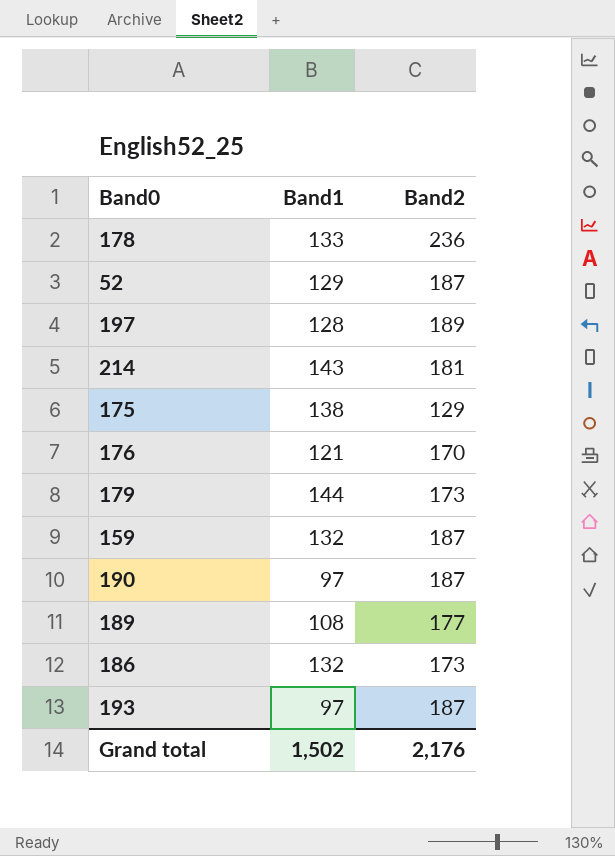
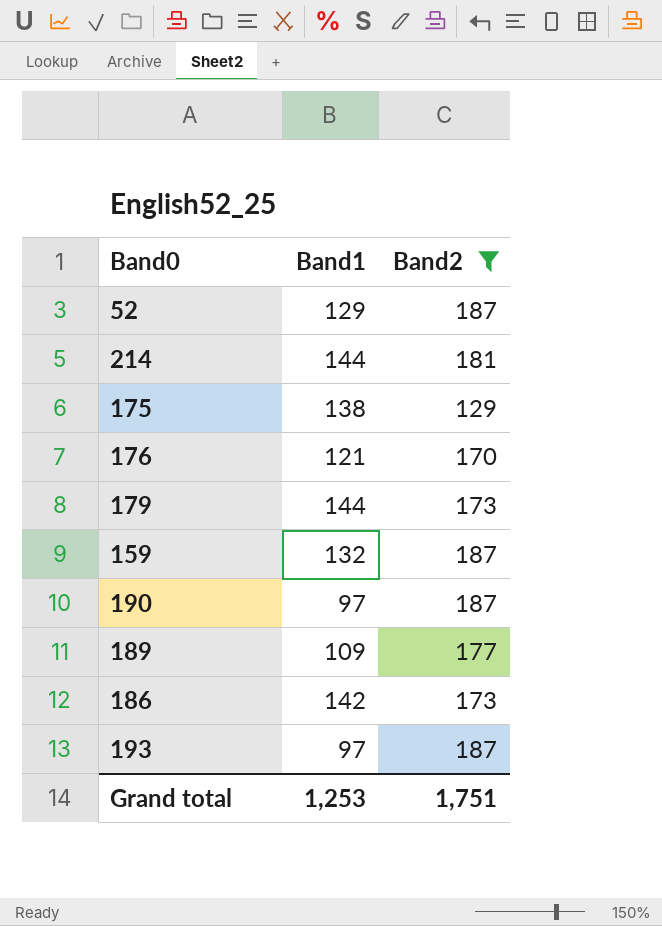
filter: none -> Band2 <= 187
214 | Band1: 143 -> 144
189 | Band1: 108 -> 109
186 | Band1: 132 -> 142
Grand total | Band1: 1,502 -> 1,253
Grand total | Band2: 2,176 -> 1,751

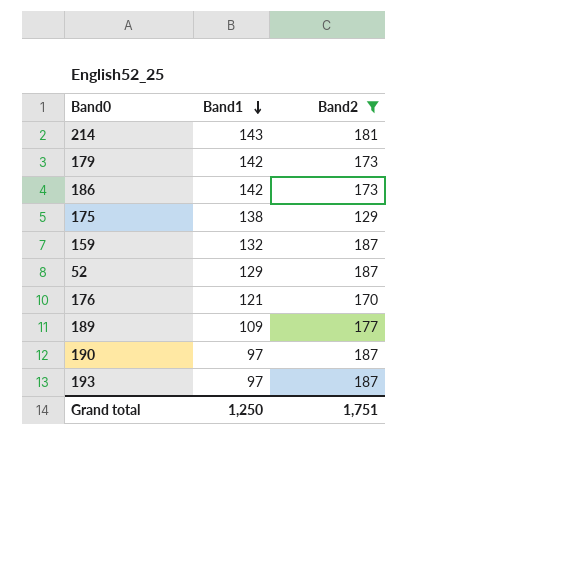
row order: none -> Band1 descending
214 | Band1: 144 -> 143
179 | Band1: 144 -> 142
Grand total | Band1: 1,253 -> 1,250

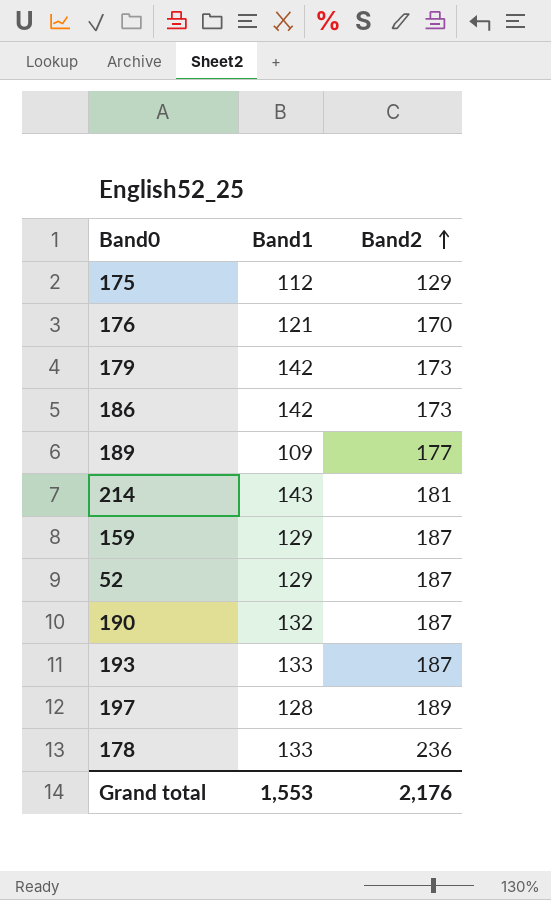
filter: Band2 <= 187 -> none
row order: Band1 descending -> Band2 ascending
175 | Band1: 138 -> 112
159 | Band1: 132 -> 129
190 | Band1: 97 -> 132
193 | Band1: 97 -> 133
Grand total | Band1: 1,250 -> 1,553
Grand total | Band2: 1,751 -> 2,176

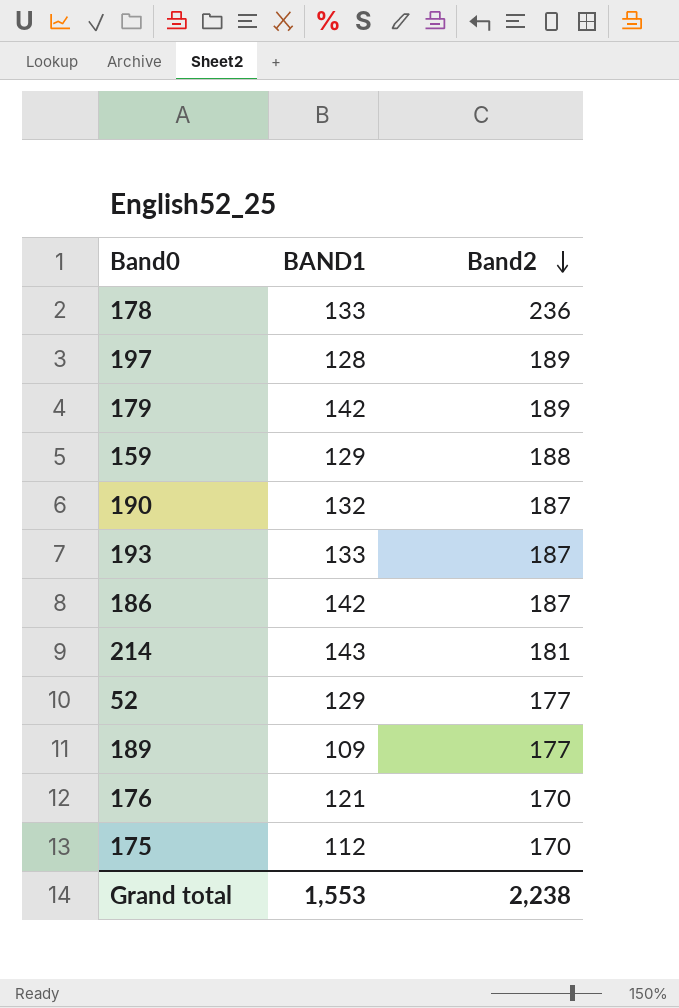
row order: Band2 ascending -> Band2 descending
column name: Band1 -> BAND1
179 | Band2: 173 -> 189
159 | Band2: 187 -> 188
186 | Band2: 173 -> 187
52 | Band2: 187 -> 177
175 | Band2: 129 -> 170
Grand total | Band2: 2,176 -> 2,238

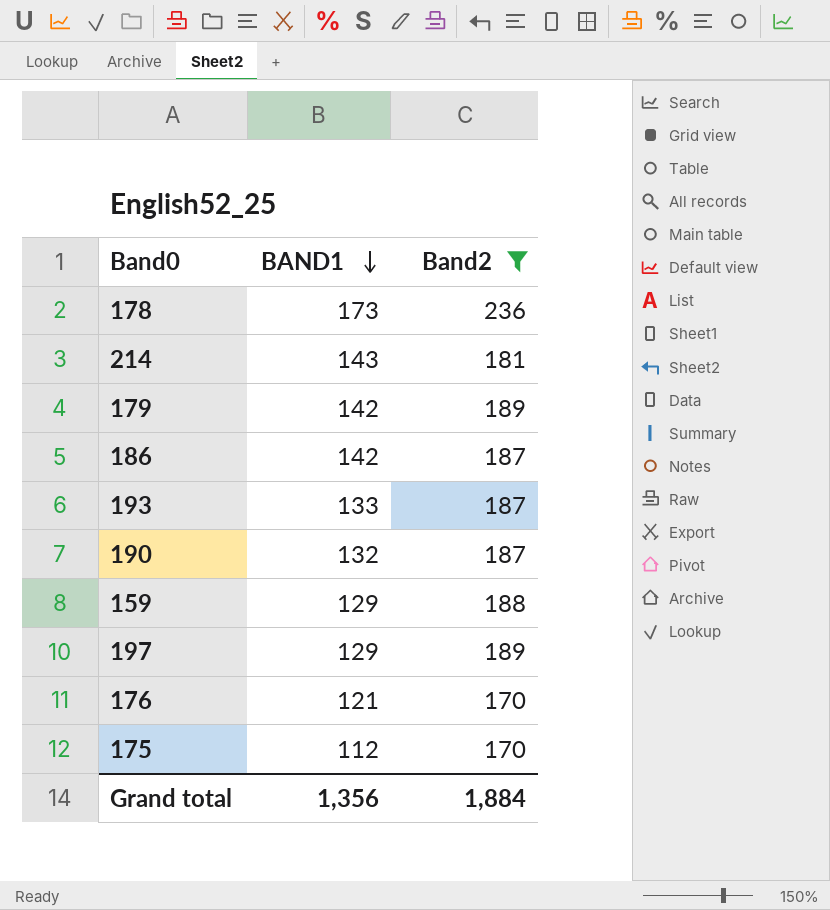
filter: none -> Band2 != 177
row order: Band2 descending -> BAND1 descending
178 | BAND1: 133 -> 173
197 | BAND1: 128 -> 129
Grand total | BAND1: 1,553 -> 1,356
Grand total | Band2: 2,238 -> 1,884

